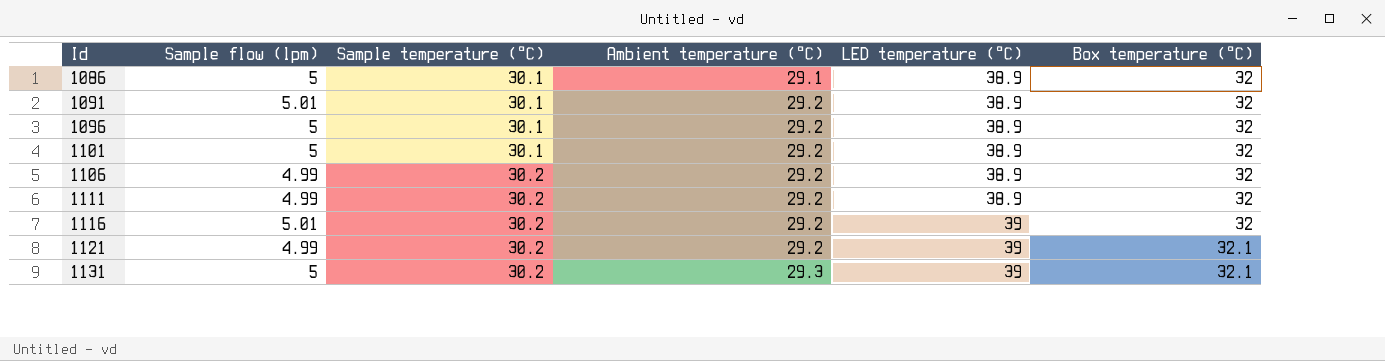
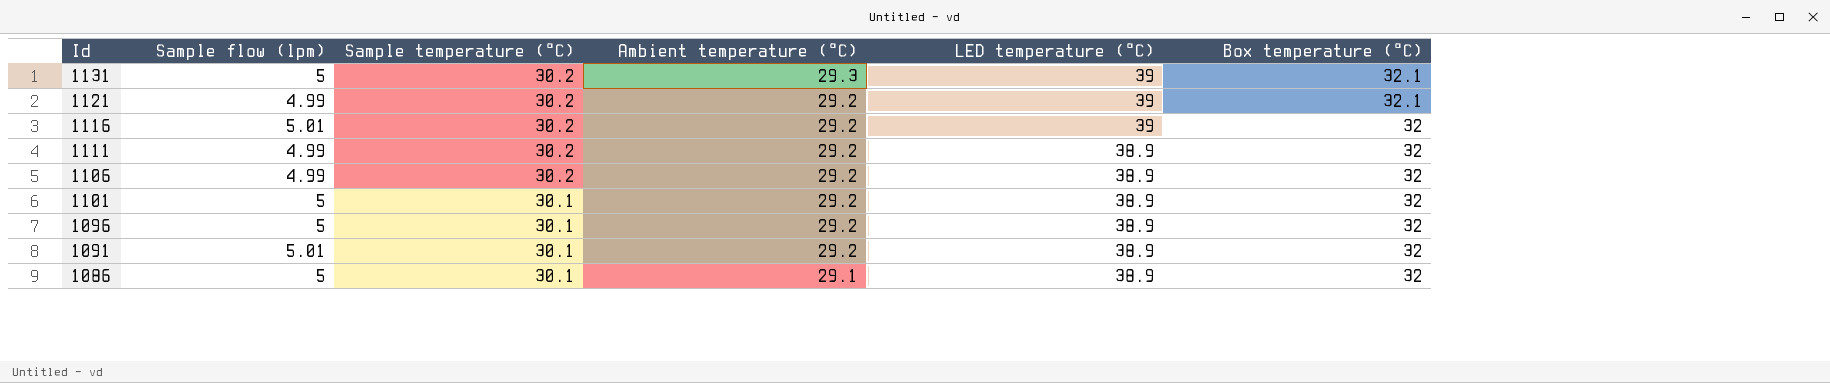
row order: Id ascending -> Id descending

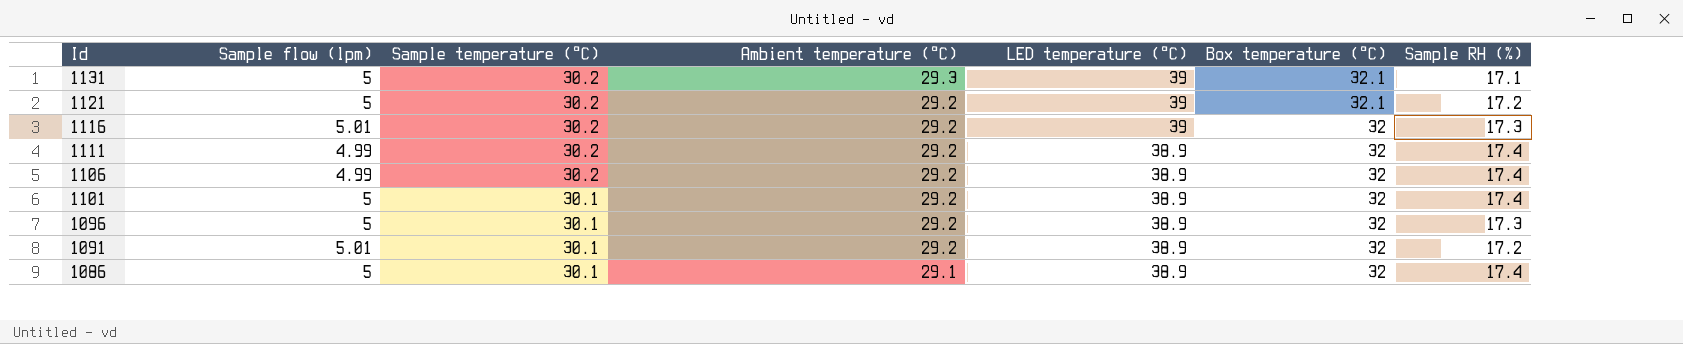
column Sample RH (%) | position: none -> 7
1121 | Sample flow (lpm): 4.99 -> 5

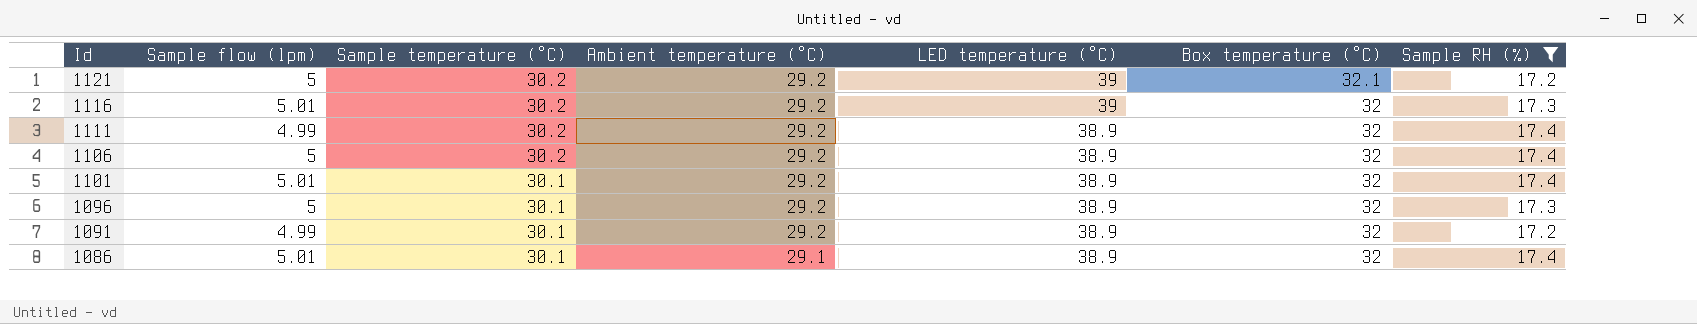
filter: none -> Sample RH (%) != 17.1
1106 | Sample flow (lpm): 4.99 -> 5
1101 | Sample flow (lpm): 5 -> 5.01
1091 | Sample flow (lpm): 5.01 -> 4.99
1086 | Sample flow (lpm): 5 -> 5.01

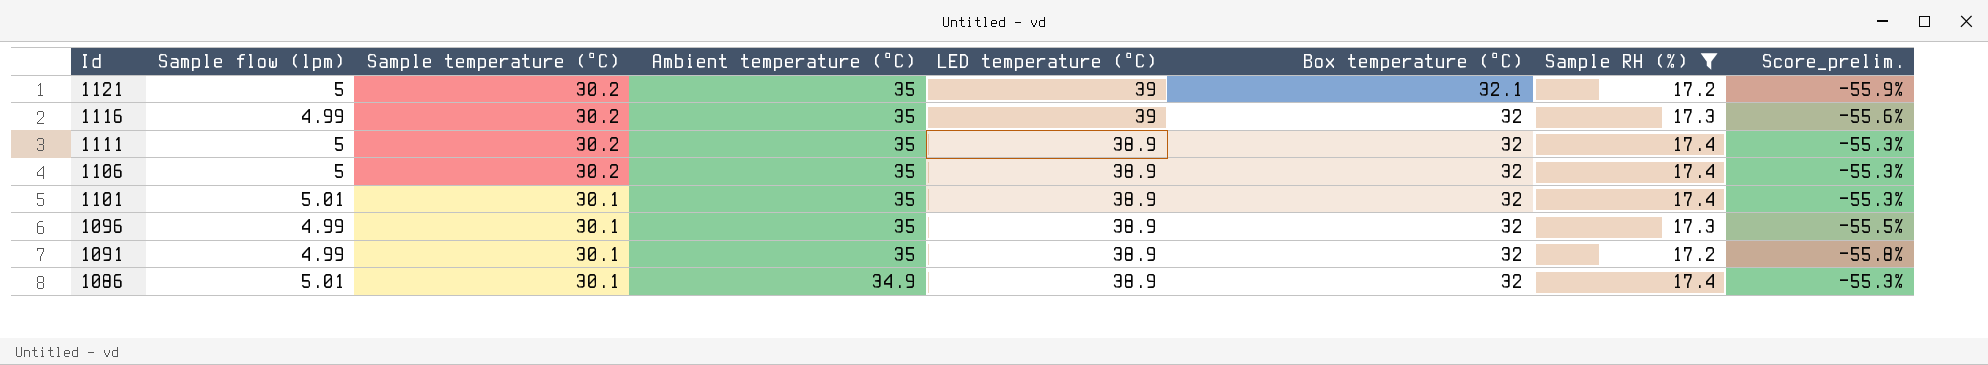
column Score_prelim. | formula: none -> ([Sample RH (%)] - [LED temperature (°C)]) / [LED temperature (°C)]
1121 | Ambient temperature (°C): 29.2 -> 35
1116 | Sample flow (lpm): 5.01 -> 4.99
1116 | Ambient temperature (°C): 29.2 -> 35
1111 | Sample flow (lpm): 4.99 -> 5
1111 | Ambient temperature (°C): 29.2 -> 35
1106 | Ambient temperature (°C): 29.2 -> 35
1101 | Ambient temperature (°C): 29.2 -> 35
1096 | Sample flow (lpm): 5 -> 4.99
1096 | Ambient temperature (°C): 29.2 -> 35
1091 | Ambient temperature (°C): 29.2 -> 35
1086 | Ambient temperature (°C): 29.1 -> 34.9

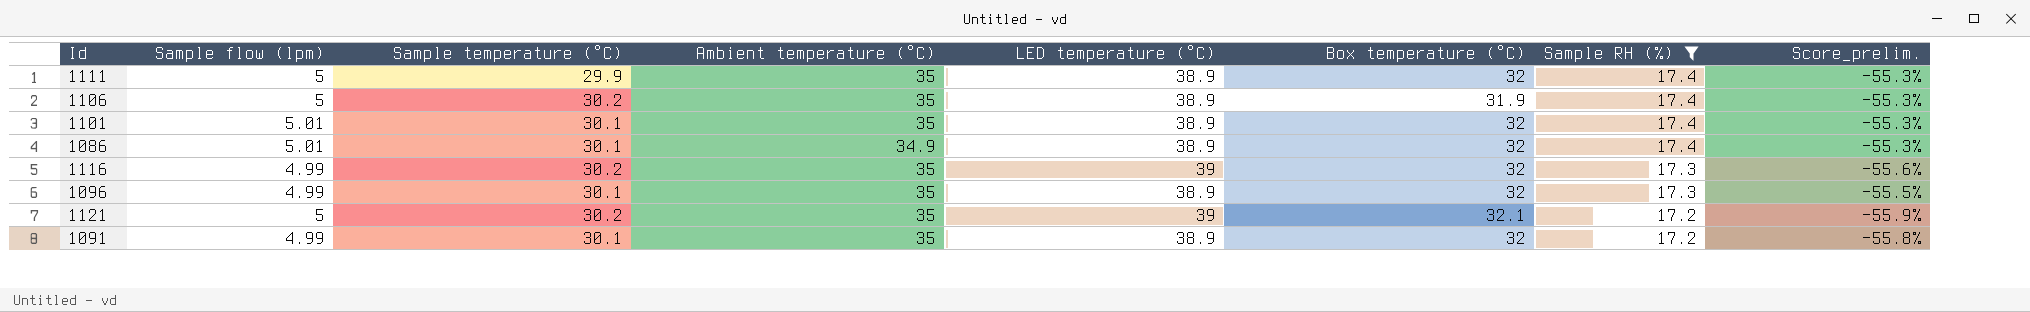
row order: Id descending -> Sample RH (%) descending
1111 | Sample temperature (°C): 30.2 -> 29.9
1106 | Box temperature (°C): 32 -> 31.9

